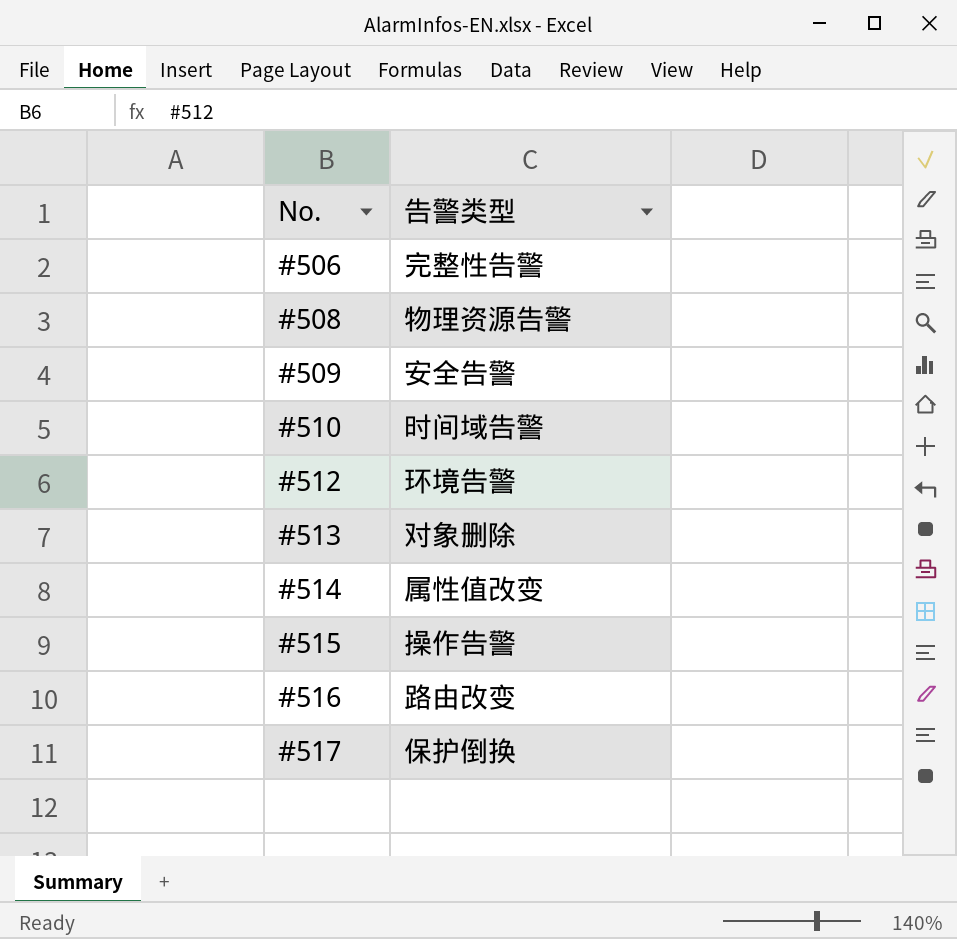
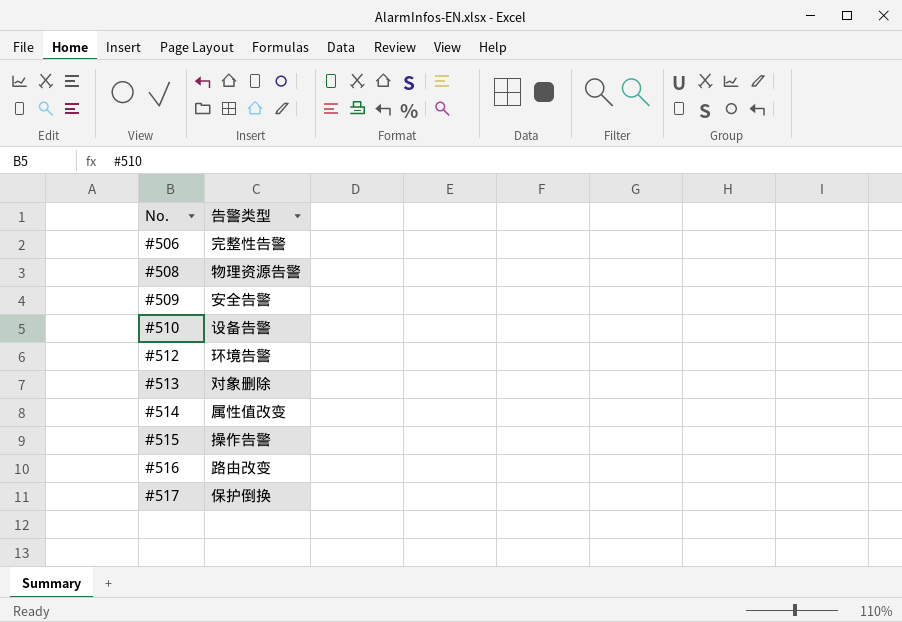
#510 | 告警类型: 时间域告警 -> 设备告警

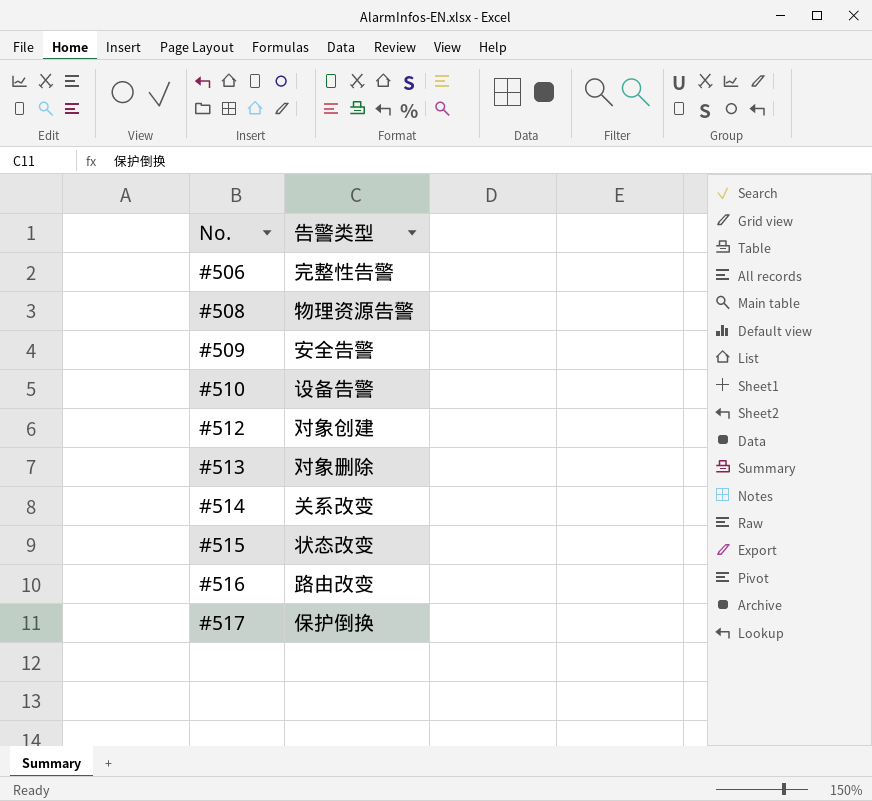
#512 | 告警类型: 环境告警 -> 对象创建
#514 | 告警类型: 属性值改变 -> 关系改变
#515 | 告警类型: 操作告警 -> 状态改变

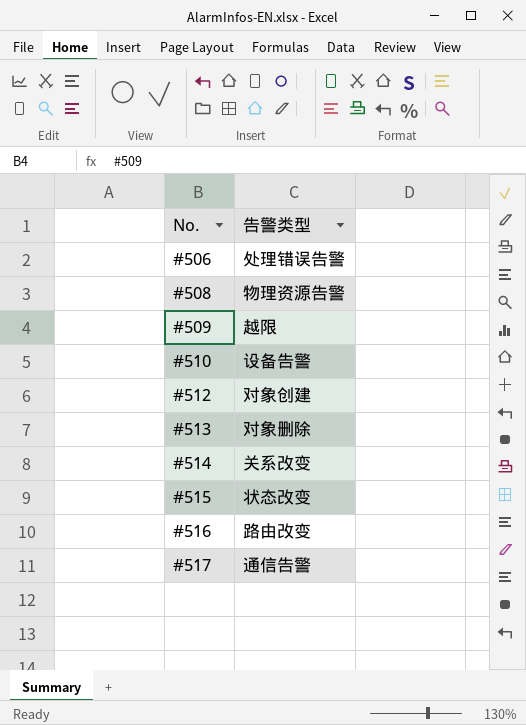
#506 | 告警类型: 完整性告警 -> 处理错误告警
#509 | 告警类型: 安全告警 -> 越限
#517 | 告警类型: 保护倒换 -> 通信告警

